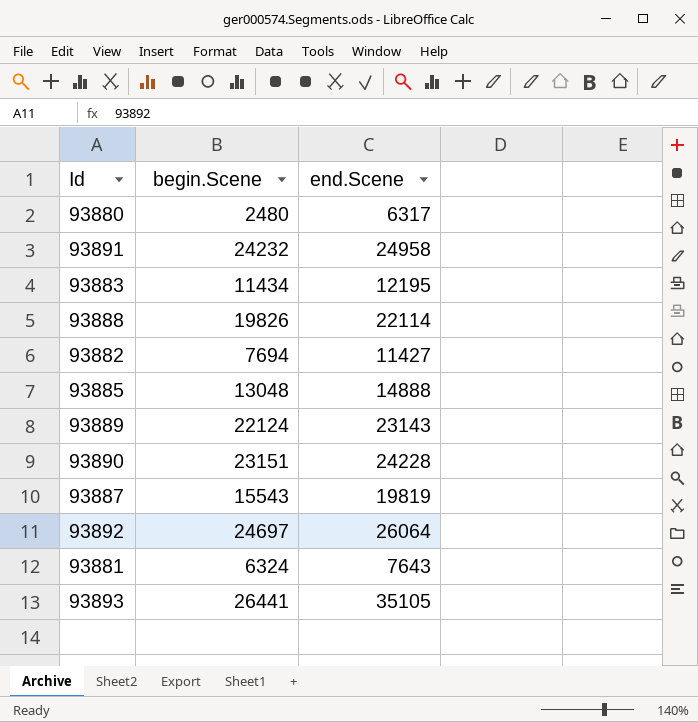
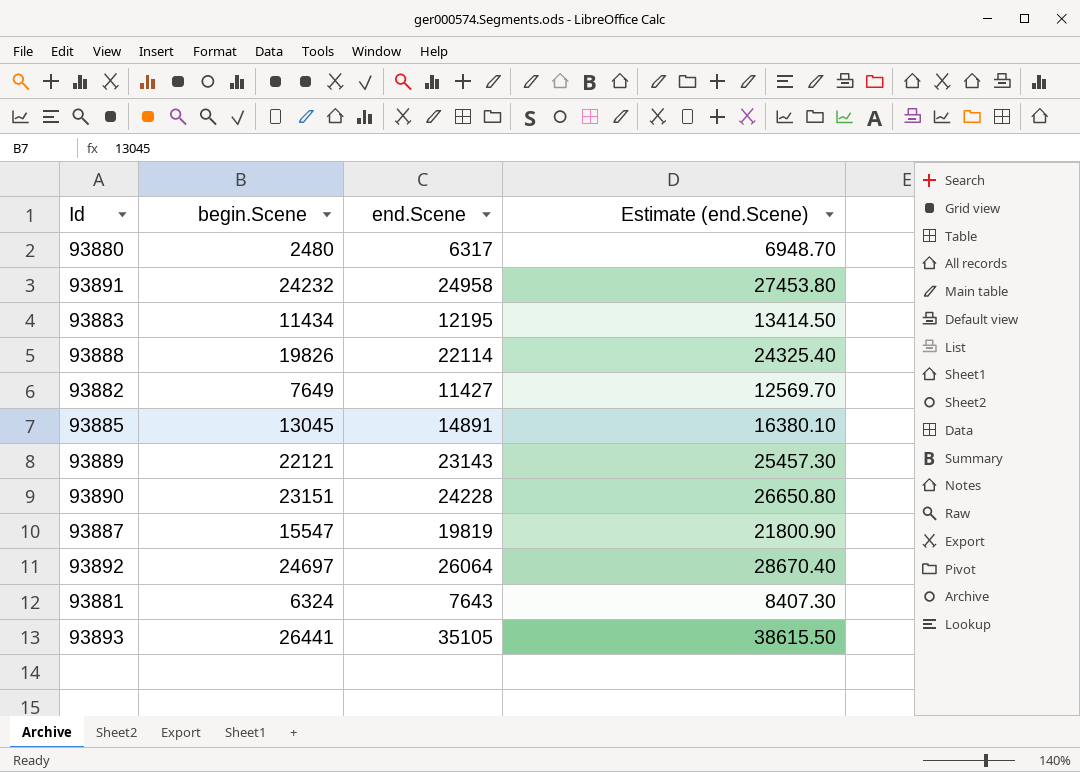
column Estimate (end.Scene) | formula: none -> [end.Scene] * 1.1
93882 | begin.Scene: 7694 -> 7649
93885 | begin.Scene: 13048 -> 13045
93885 | end.Scene: 14888 -> 14891
93889 | begin.Scene: 22124 -> 22121
93887 | begin.Scene: 15543 -> 15547

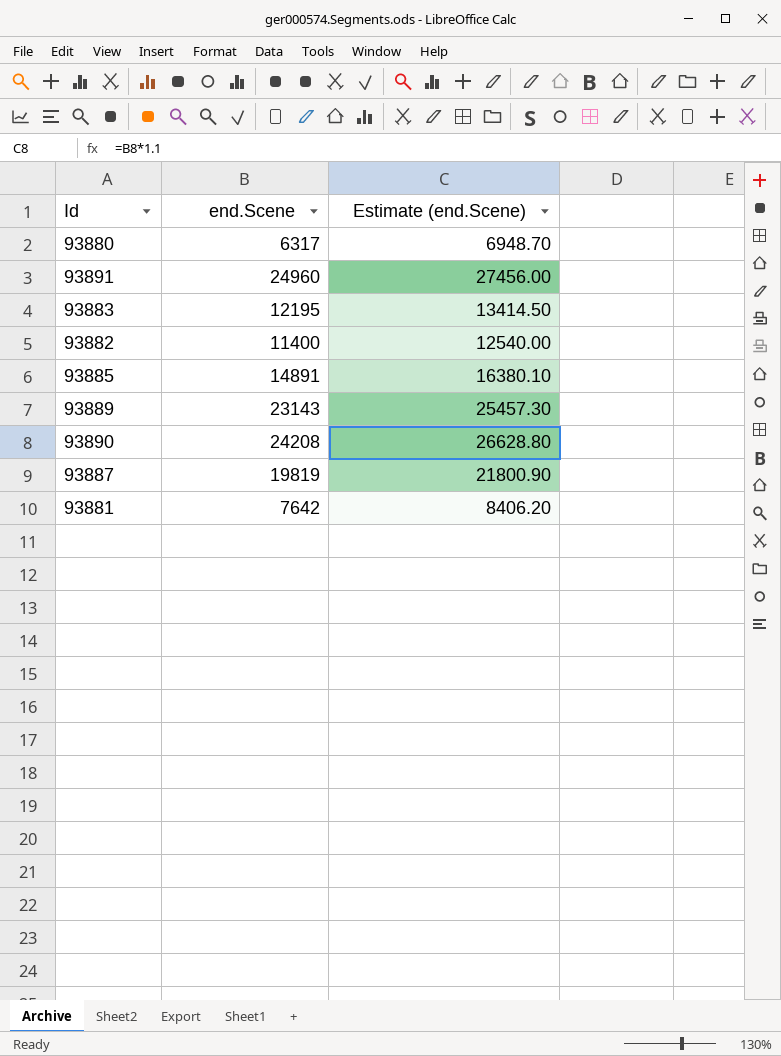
column begin.Scene | position: 2 -> none
row 93888: 19826 | 22114 | 24325.40 -> none
row 93892: 24697 | 26064 | 28670.40 -> none
row 93893: 26441 | 35105 | 38615.50 -> none
93891 | end.Scene: 24958 -> 24960
93891 | Estimate (end.Scene): 27453.80 -> 27456.00
93882 | end.Scene: 11427 -> 11400
93882 | Estimate (end.Scene): 12569.70 -> 12540.00
93890 | end.Scene: 24228 -> 24208
93890 | Estimate (end.Scene): 26650.80 -> 26628.80
93881 | end.Scene: 7643 -> 7642
93881 | Estimate (end.Scene): 8407.30 -> 8406.20

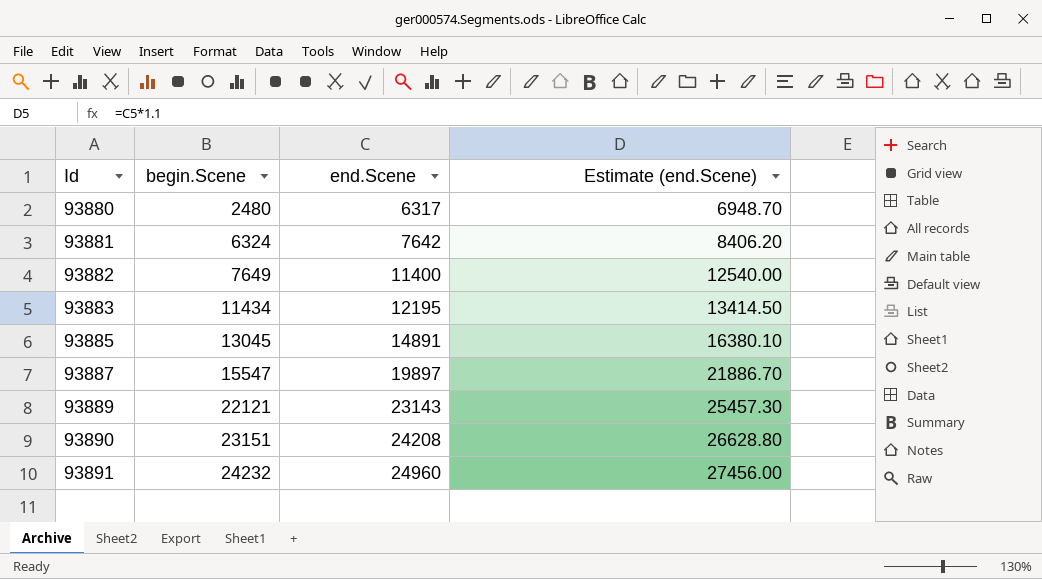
row order: none -> Id ascending
column begin.Scene | position: none -> 2
93887 | end.Scene: 19819 -> 19897
93887 | Estimate (end.Scene): 21800.90 -> 21886.70

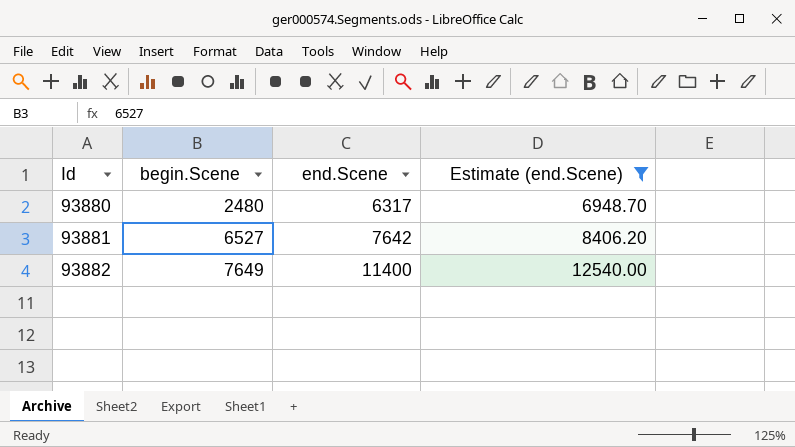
filter: none -> Estimate (end.Scene) <= 12540.00
93881 | begin.Scene: 6324 -> 6527

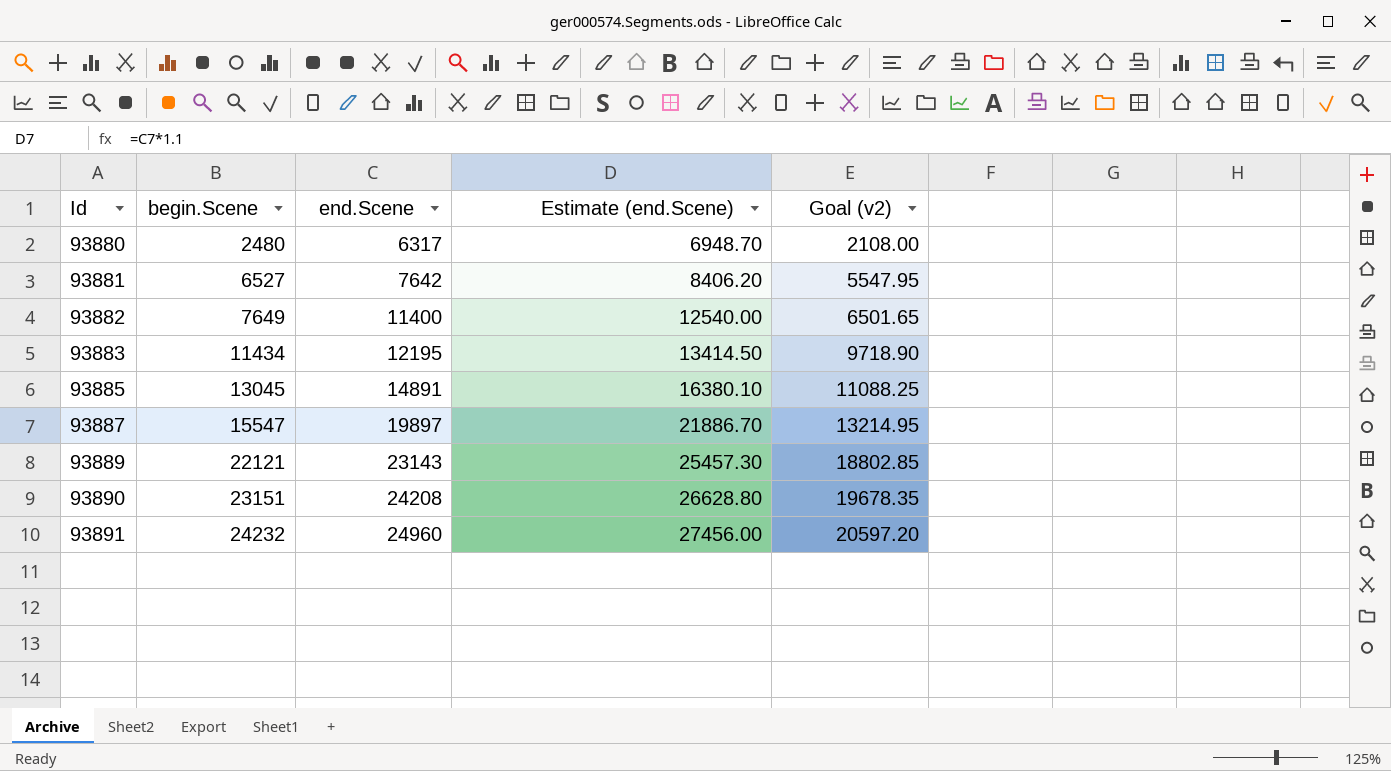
filter: Estimate (end.Scene) <= 12540.00 -> none
column Goal (v2) | formula: none -> [begin.Scene] * 0.85

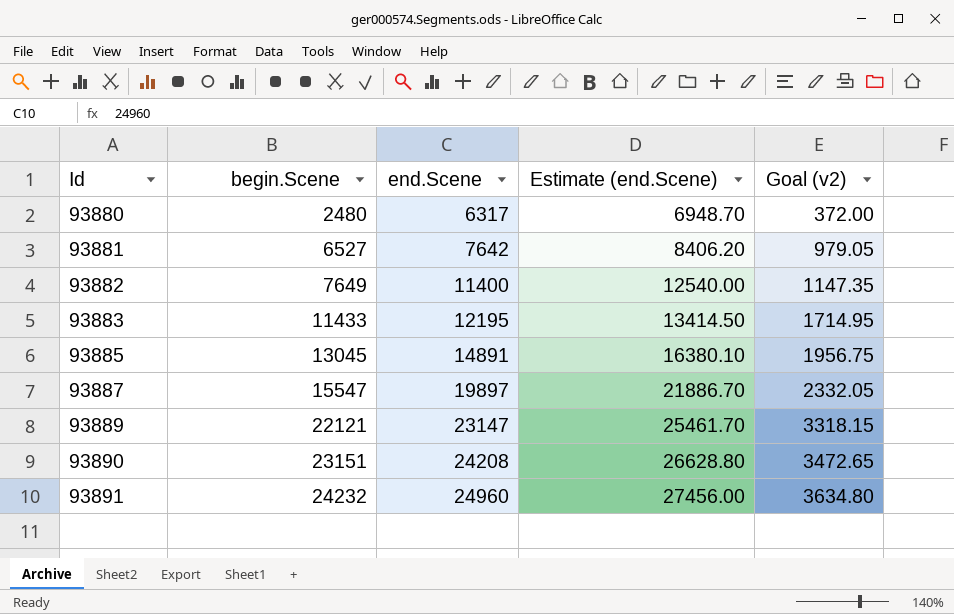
column Goal (v2) | formula: [begin.Scene] * 0.85 -> [begin.Scene] * 0.15
93883 | begin.Scene: 11434 -> 11433
93889 | end.Scene: 23143 -> 23147
93889 | Estimate (end.Scene): 25457.30 -> 25461.70

